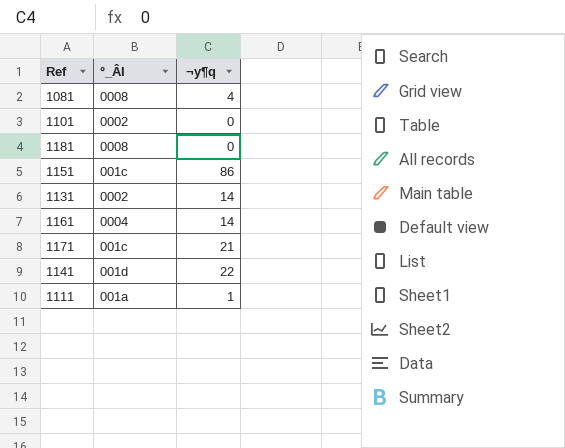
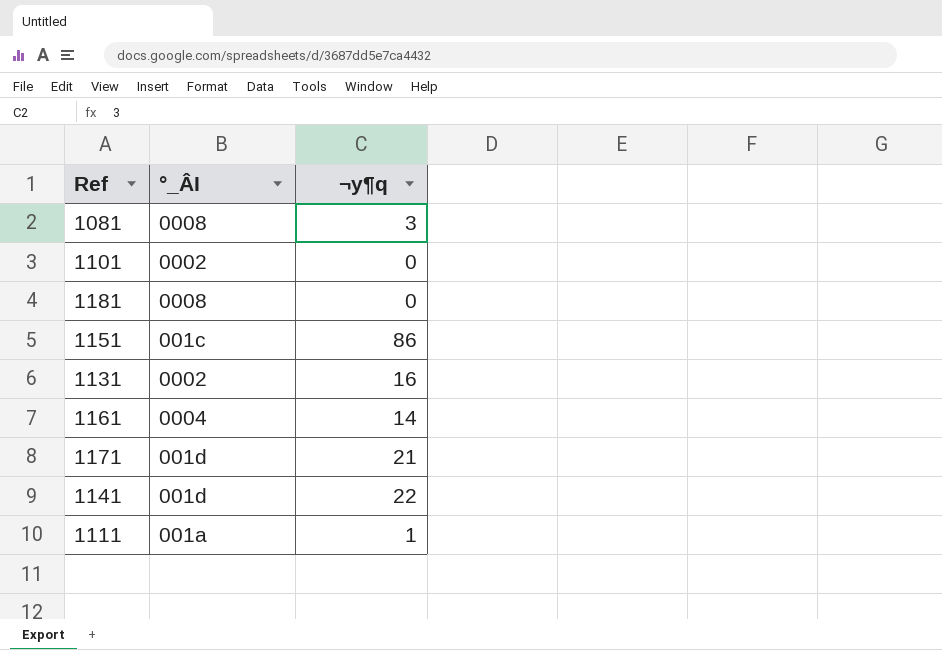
1081 | ¬y¶q: 4 -> 3
1131 | ¬y¶q: 14 -> 16
1171 | °_ÂI: 001c -> 001d

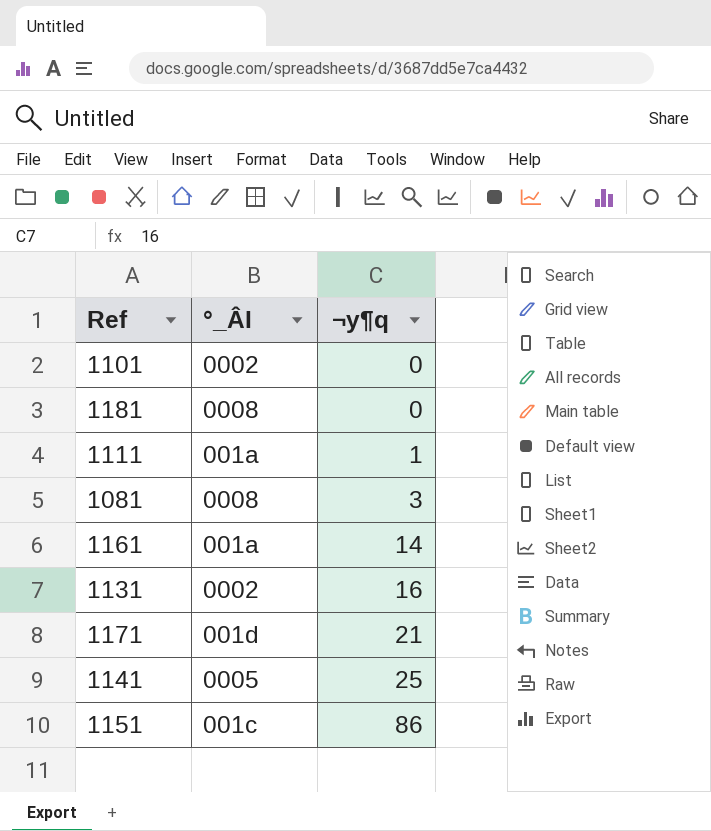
row order: none -> ¬y¶q ascending
1161 | °_ÂI: 0004 -> 001a
1141 | °_ÂI: 001d -> 0005
1141 | ¬y¶q: 22 -> 25

